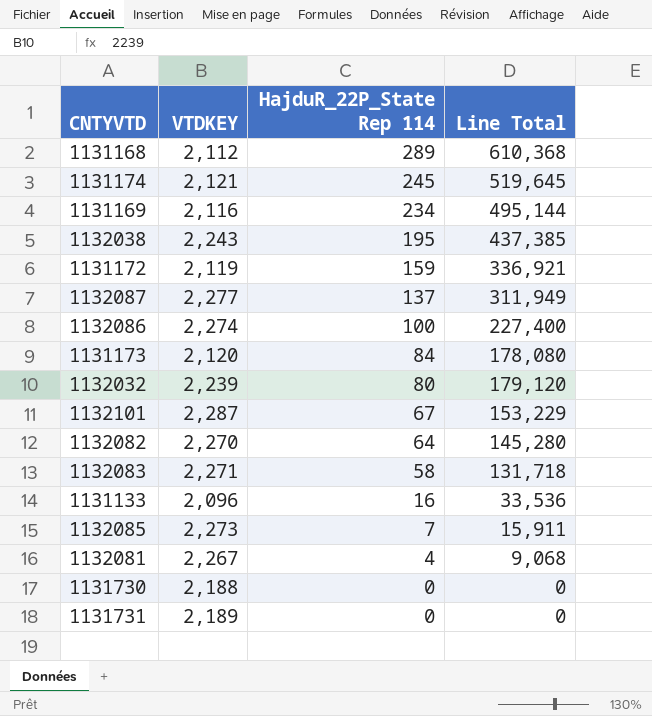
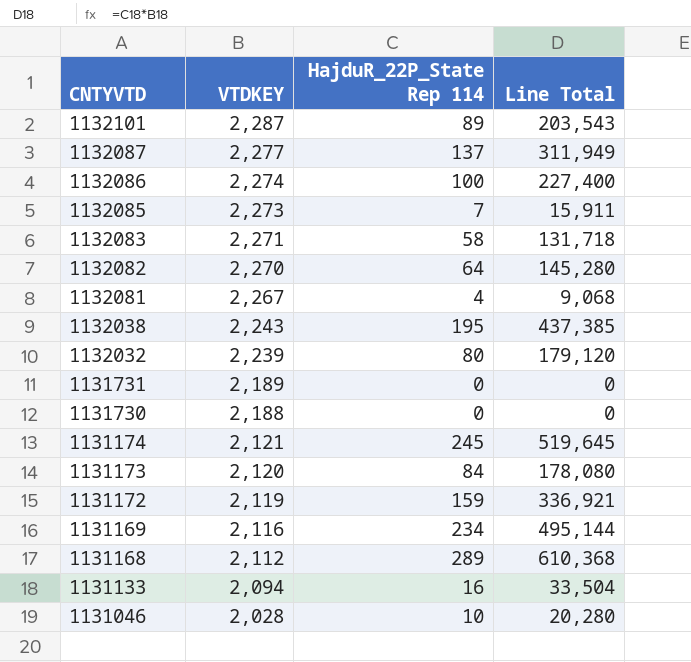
row order: HajduR_22P_State Rep 114 descending -> CNTYVTD descending
1132101 | HajduR_22P_State Rep 114: 67 -> 89
1132101 | Line Total: 153,229 -> 203,543
1131133 | VTDKEY: 2,096 -> 2,094
1131133 | Line Total: 33,536 -> 33,504
row 1131046: none -> 2,028 | 10 | 20,280

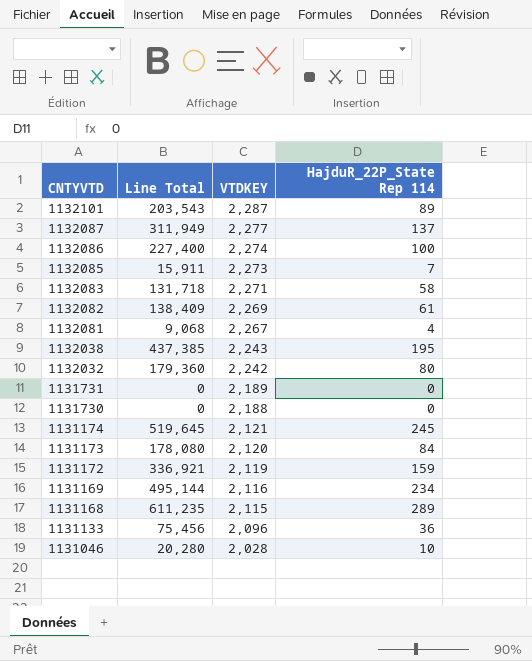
column Line Total | position: 4 -> 2
1132082 | Line Total: 145,280 -> 138,409
1132082 | VTDKEY: 2,270 -> 2,269
1132082 | HajduR_22P_State Rep 114: 64 -> 61
1132032 | Line Total: 179,120 -> 179,360
1132032 | VTDKEY: 2,239 -> 2,242
1131168 | Line Total: 610,368 -> 611,235
1131168 | VTDKEY: 2,112 -> 2,115
1131133 | Line Total: 33,504 -> 75,456
1131133 | VTDKEY: 2,094 -> 2,096
1131133 | HajduR_22P_State Rep 114: 16 -> 36

